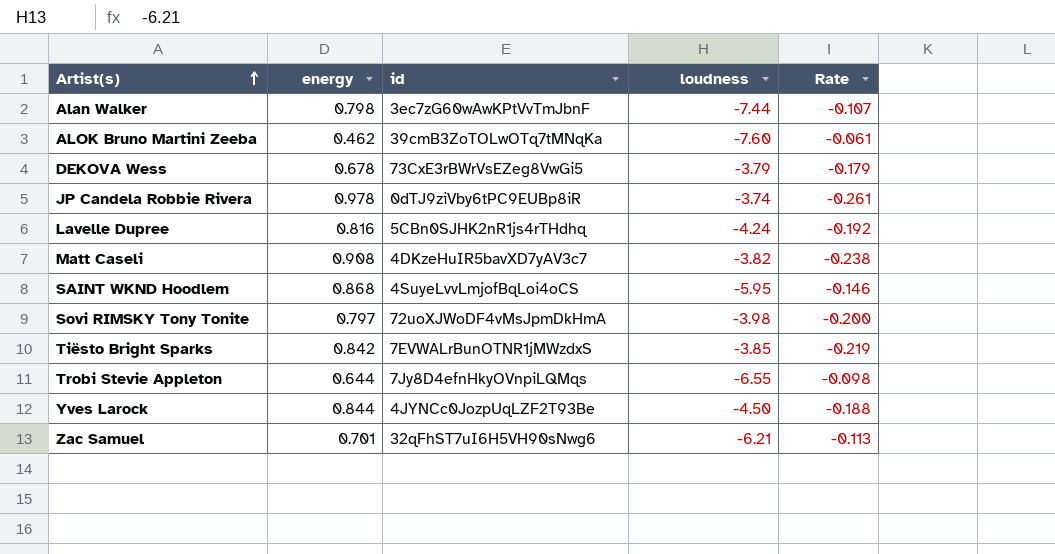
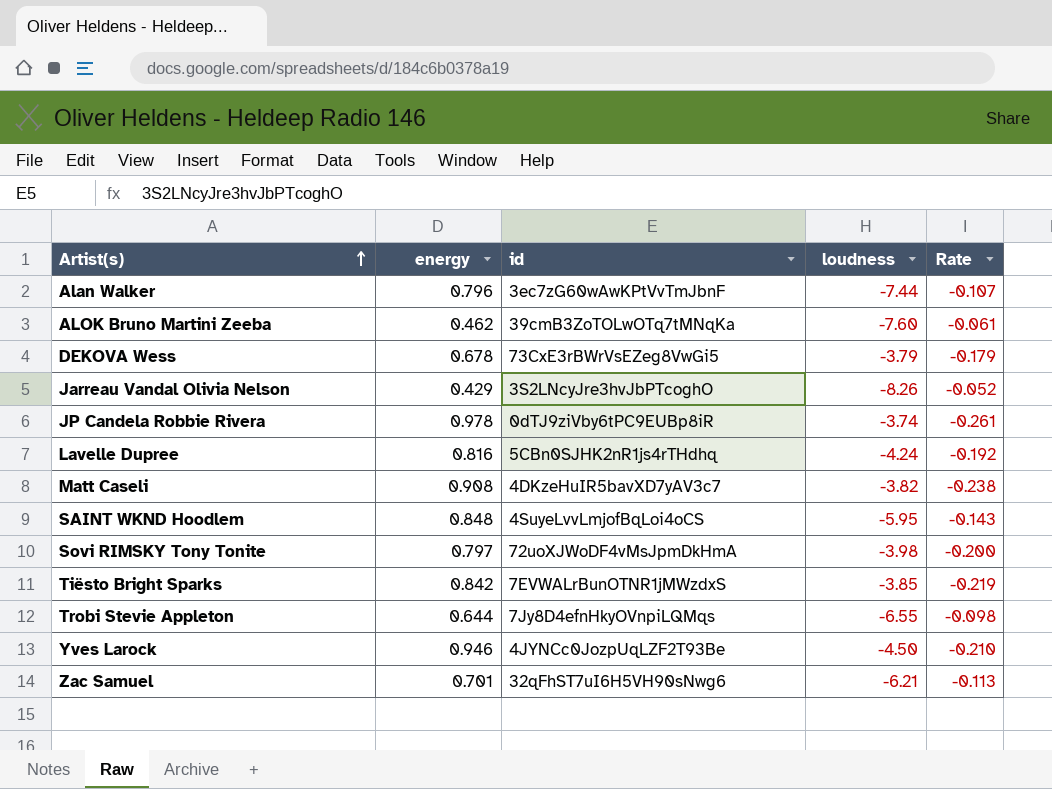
Alan Walker | energy: 0.798 -> 0.796
row Jarreau Vandal Olivia Nelson: none -> 0.429 | 3S2LNcyJre3hvJbPTcoghO | -8.26 | -0.052
SAINT WKND Hoodlem | energy: 0.868 -> 0.848
SAINT WKND Hoodlem | Rate: -0.146 -> -0.143
Yves Larock | energy: 0.844 -> 0.946
Yves Larock | Rate: -0.188 -> -0.210

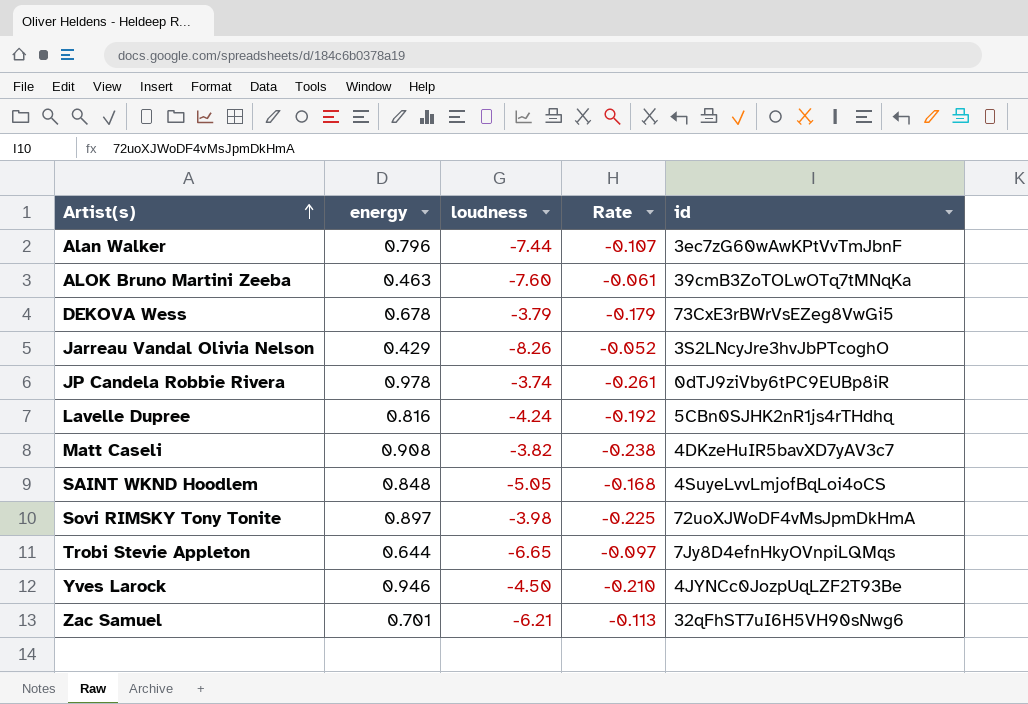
column id | position: 3 -> 5
row Tiësto Bright Sparks: 0.842 | 7EVWALrBunOTNR1jMWzdxS | -3.85 | -0.219 -> none
ALOK Bruno Martini Zeeba | energy: 0.462 -> 0.463
SAINT WKND Hoodlem | loudness: -5.95 -> -5.05
SAINT WKND Hoodlem | Rate: -0.143 -> -0.168
Sovi RIMSKY Tony Tonite | energy: 0.797 -> 0.897
Sovi RIMSKY Tony Tonite | Rate: -0.200 -> -0.225
Trobi Stevie Appleton | loudness: -6.55 -> -6.65
Trobi Stevie Appleton | Rate: -0.098 -> -0.097

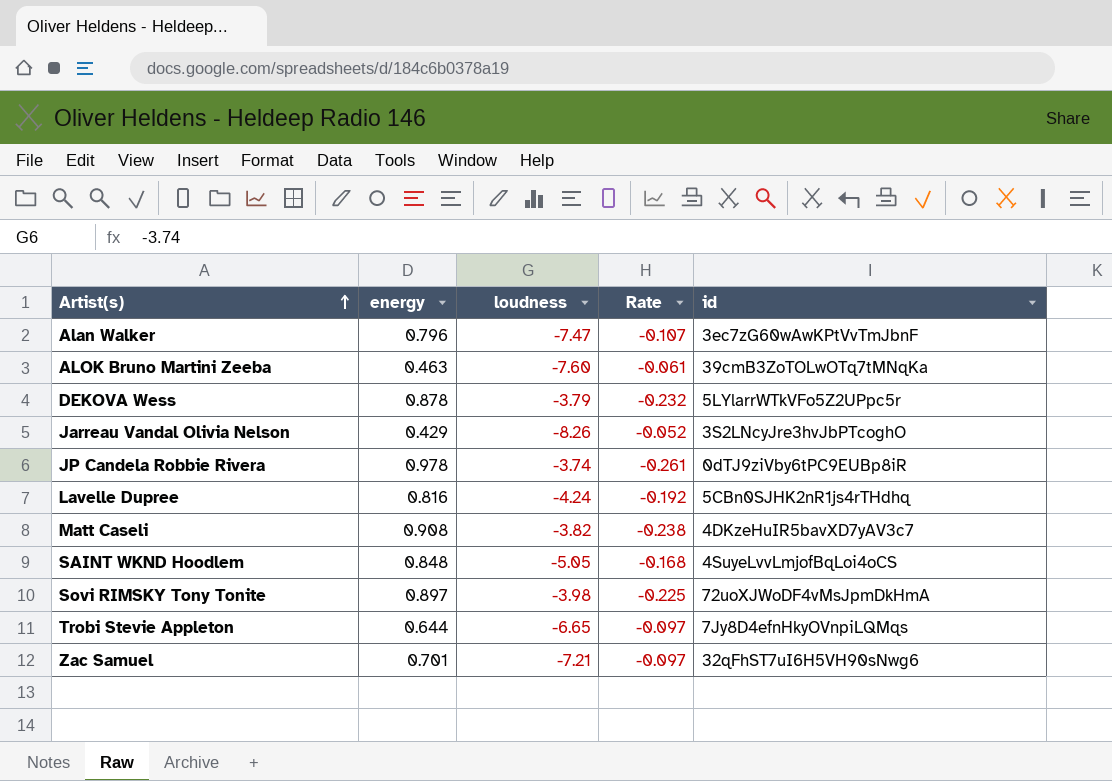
row Yves Larock: 0.946 | -4.50 | -0.210 | 4JYNCc0JozpUqLZF2T93Be -> none
Alan Walker | loudness: -7.44 -> -7.47
DEKOVA Wess | energy: 0.678 -> 0.878
DEKOVA Wess | Rate: -0.179 -> -0.232
DEKOVA Wess | id: 73CxE3rBWrVsEZeg8VwGi5 -> 5LYlarrWTkVFo5Z2UPpc5r
Zac Samuel | loudness: -6.21 -> -7.21
Zac Samuel | Rate: -0.113 -> -0.097

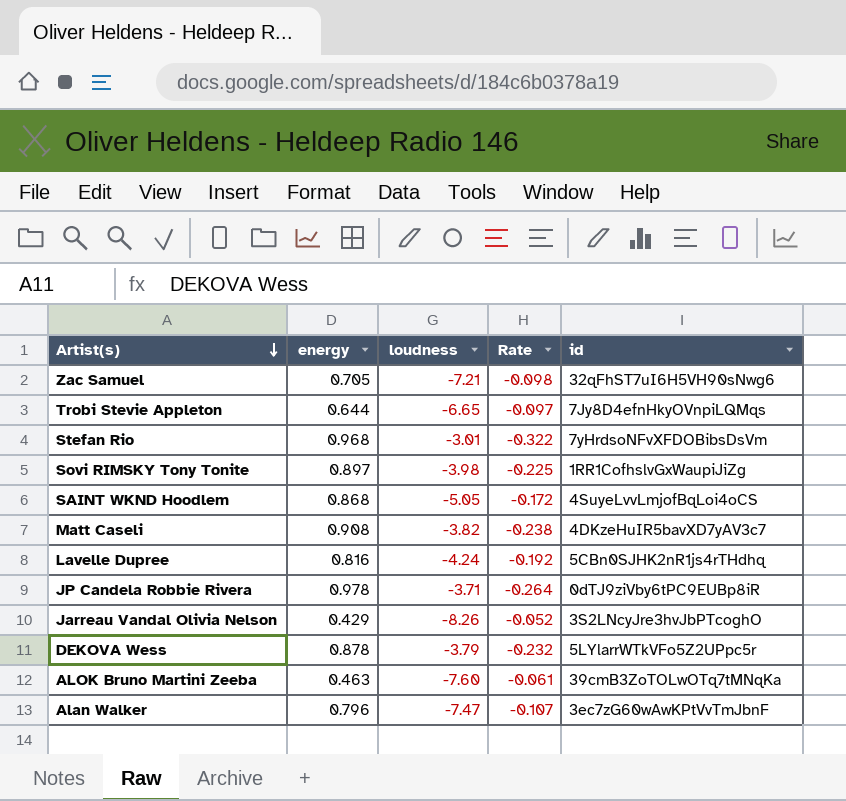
row order: Artist(s) ascending -> Artist(s) descending
Zac Samuel | energy: 0.701 -> 0.705
Zac Samuel | Rate: -0.097 -> -0.098
row Stefan Rio: none -> 0.968 | -3.01 | -0.322 | 7yHrdsoNFvXFDOBibsDsVm
Sovi RIMSKY Tony Tonite | id: 72uoXJWoDF4vMsJpmDkHmA -> 1RR1CofhslvGxWaupiJiZg
SAINT WKND Hoodlem | energy: 0.848 -> 0.868
SAINT WKND Hoodlem | Rate: -0.168 -> -0.172
JP Candela Robbie Rivera | loudness: -3.74 -> -3.71
JP Candela Robbie Rivera | Rate: -0.261 -> -0.264

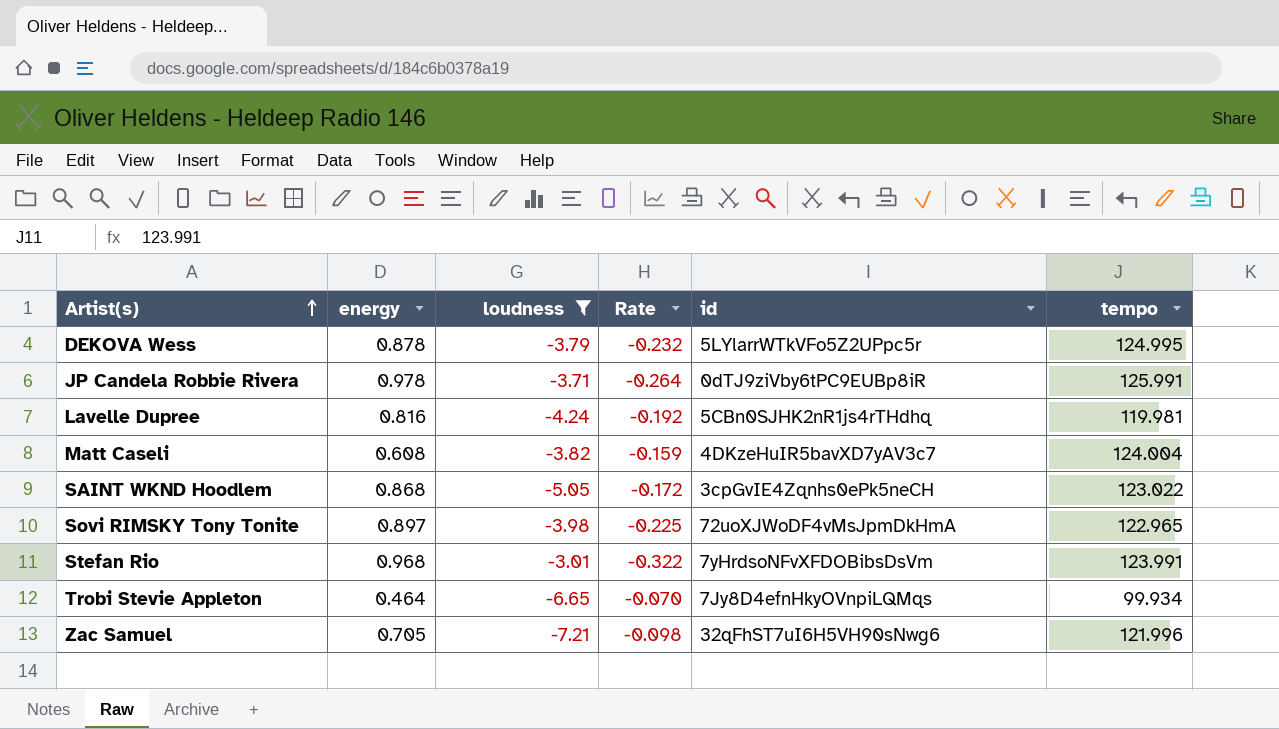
filter: none -> loudness >= -7.21
row order: Artist(s) descending -> Artist(s) ascending
column tempo | position: none -> 6
Matt Caseli | energy: 0.908 -> 0.608
Matt Caseli | Rate: -0.238 -> -0.159
SAINT WKND Hoodlem | id: 4SuyeLvvLmjofBqLoi4oCS -> 3cpGvIE4Zqnhs0ePk5neCH
Sovi RIMSKY Tony Tonite | id: 1RR1CofhslvGxWaupiJiZg -> 72uoXJWoDF4vMsJpmDkHmA
Trobi Stevie Appleton | energy: 0.644 -> 0.464
Trobi Stevie Appleton | Rate: -0.097 -> -0.070

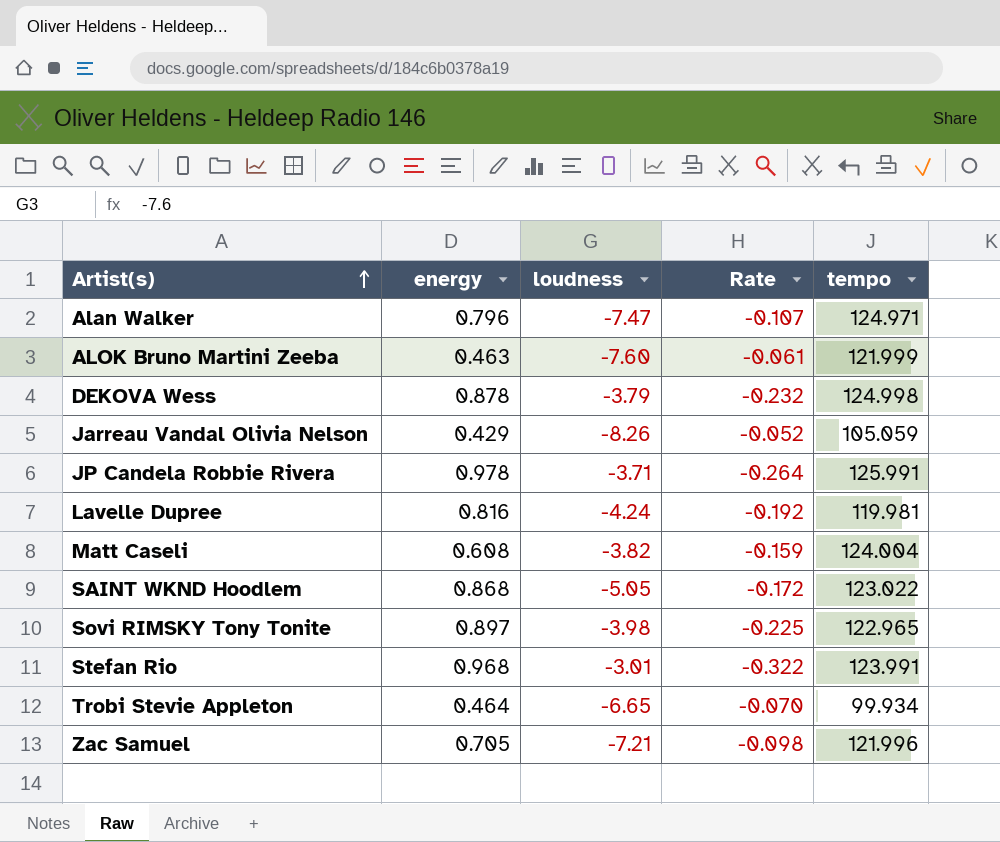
filter: loudness >= -7.21 -> none
column id | position: 5 -> none
DEKOVA Wess | tempo: 124.995 -> 124.998

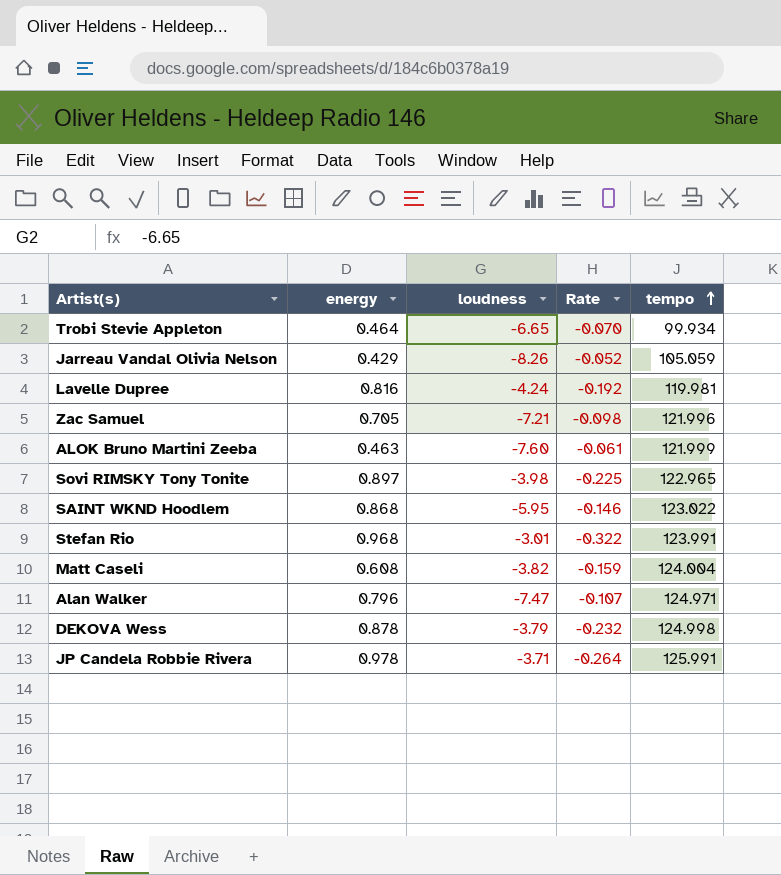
row order: Artist(s) ascending -> tempo ascending
SAINT WKND Hoodlem | loudness: -5.05 -> -5.95
SAINT WKND Hoodlem | Rate: -0.172 -> -0.146

